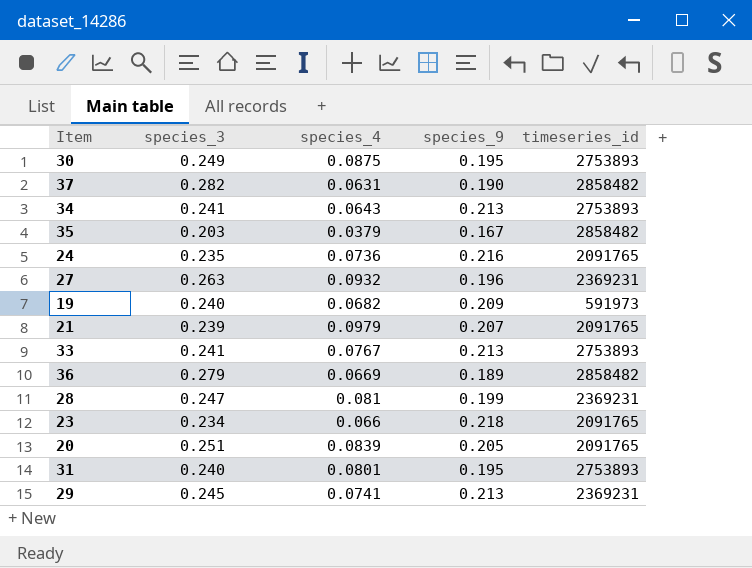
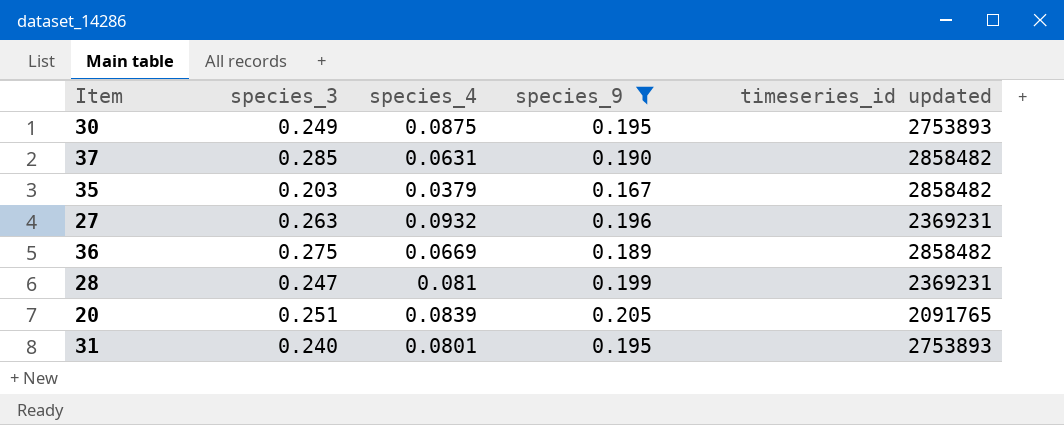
filter: none -> species_9 <= 0.205
column name: timeseries_id -> timeseries_id updated
37 | species_3: 0.282 -> 0.285
36 | species_3: 0.279 -> 0.275

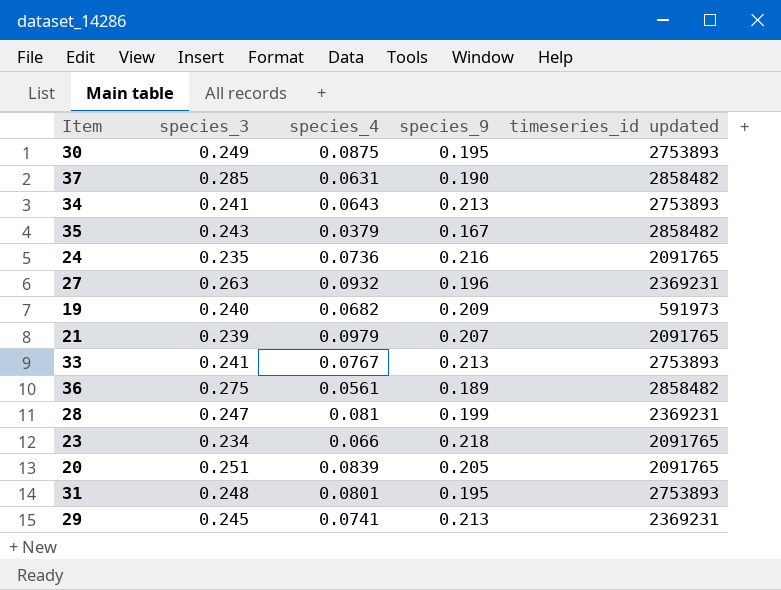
filter: species_9 <= 0.205 -> none
35 | species_3: 0.203 -> 0.243
36 | species_4: 0.0669 -> 0.0561
31 | species_3: 0.240 -> 0.248

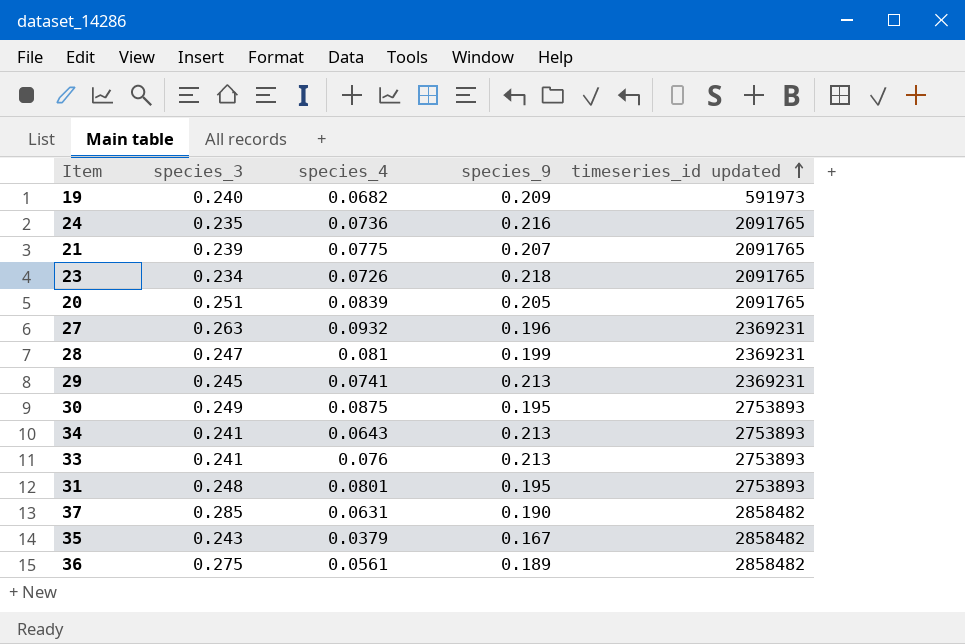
row order: none -> timeseries_id updated ascending
21 | species_4: 0.0979 -> 0.0775
23 | species_4: 0.066 -> 0.0726
33 | species_4: 0.0767 -> 0.076

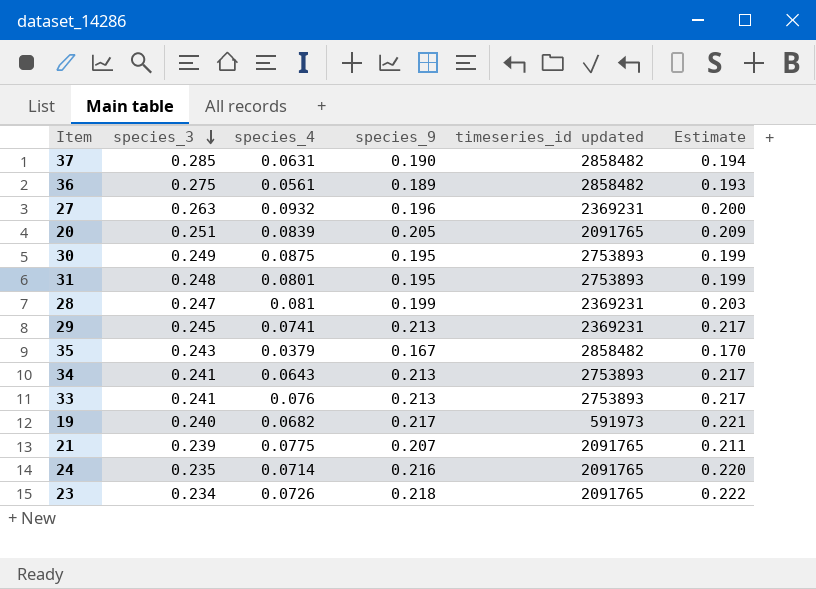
row order: timeseries_id updated ascending -> species_3 descending
column Estimate | formula: none -> [species_9] * 1.02
19 | species_9: 0.209 -> 0.217
24 | species_4: 0.0736 -> 0.0714

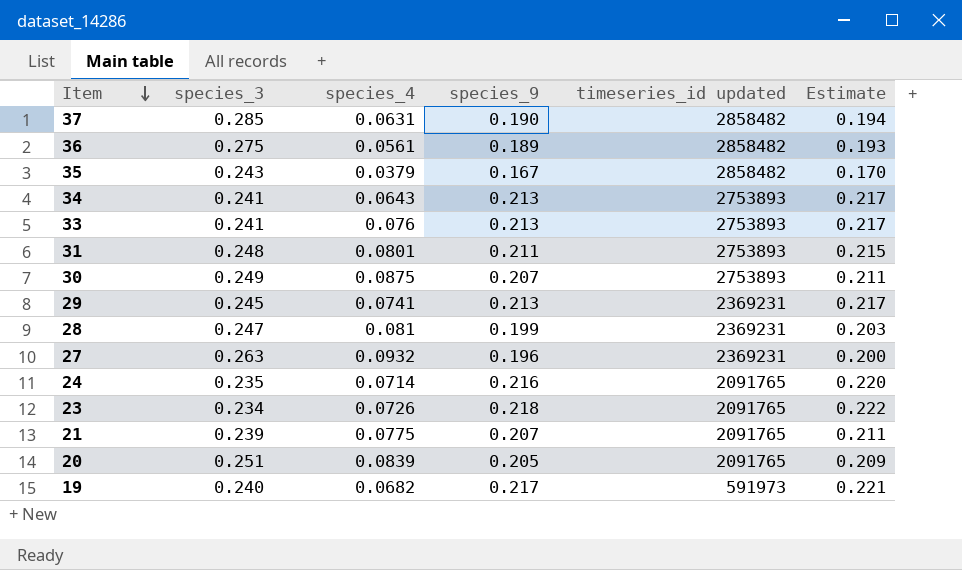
row order: species_3 descending -> Item descending
31 | species_9: 0.195 -> 0.211
31 | Estimate: 0.199 -> 0.215
30 | species_9: 0.195 -> 0.207
30 | Estimate: 0.199 -> 0.211

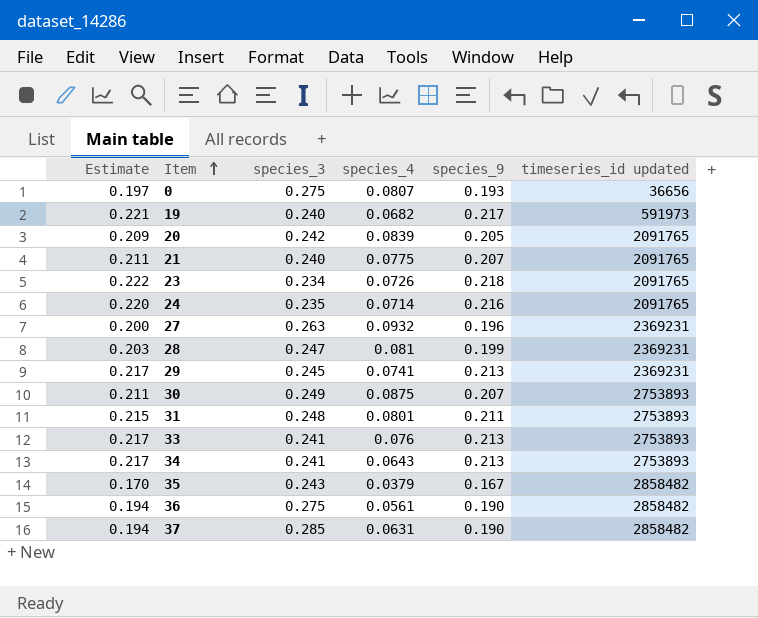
row order: Item descending -> Item ascending
column Estimate | position: 6 -> 1
row 0: none -> 0.197 | 0.275 | 0.0807 | 0.193 | 36656
20 | species_3: 0.251 -> 0.242
21 | species_3: 0.239 -> 0.240
36 | Estimate: 0.193 -> 0.194
36 | species_9: 0.189 -> 0.190

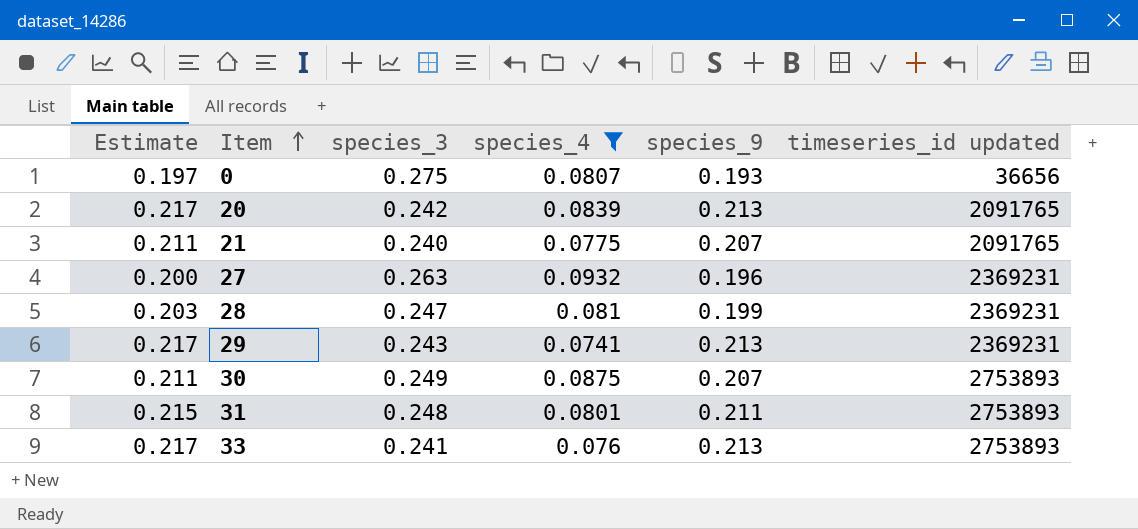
filter: none -> species_4 >= 0.0741
20 | Estimate: 0.209 -> 0.217
20 | species_9: 0.205 -> 0.213
29 | species_3: 0.245 -> 0.243

